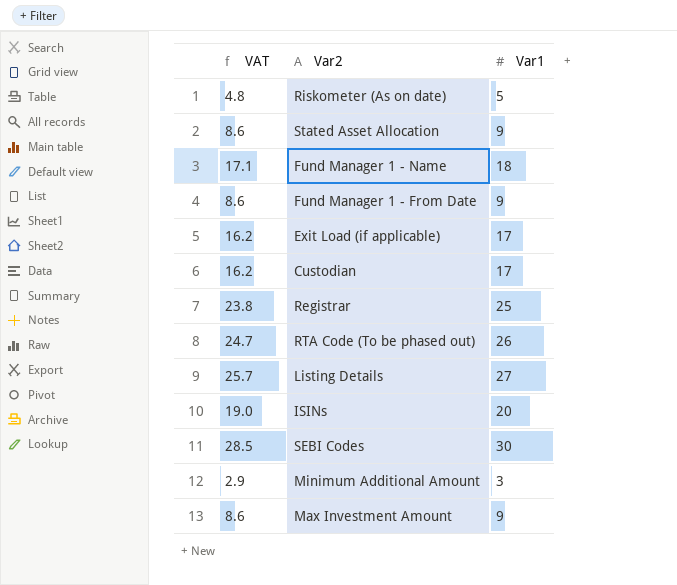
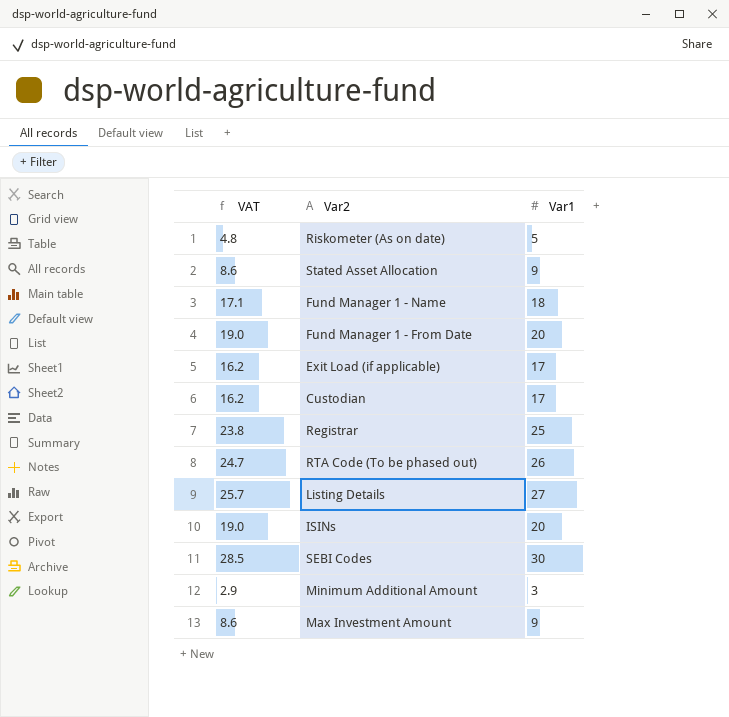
Fund Manager 1 - From Date | VAT: 8.6 -> 19.0
Fund Manager 1 - From Date | Var1: 9 -> 20

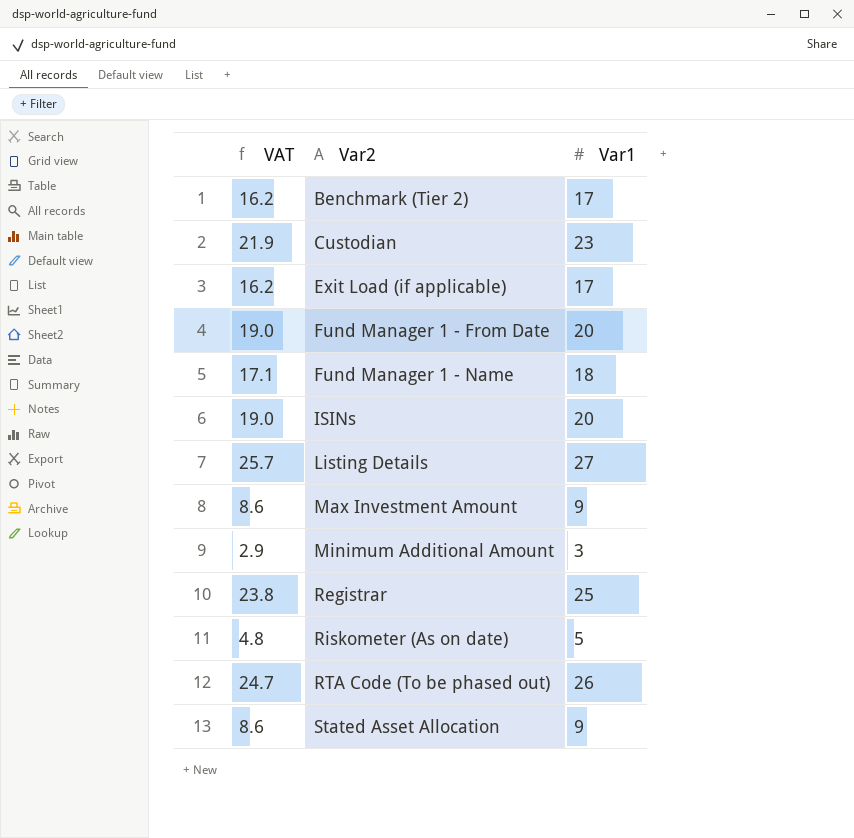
row order: none -> Var2 ascending
row SEBI Codes: 28.5 | 30 -> none
row Benchmark (Tier 2): none -> 16.2 | 17
Custodian | VAT: 16.2 -> 21.9
Custodian | Var1: 17 -> 23

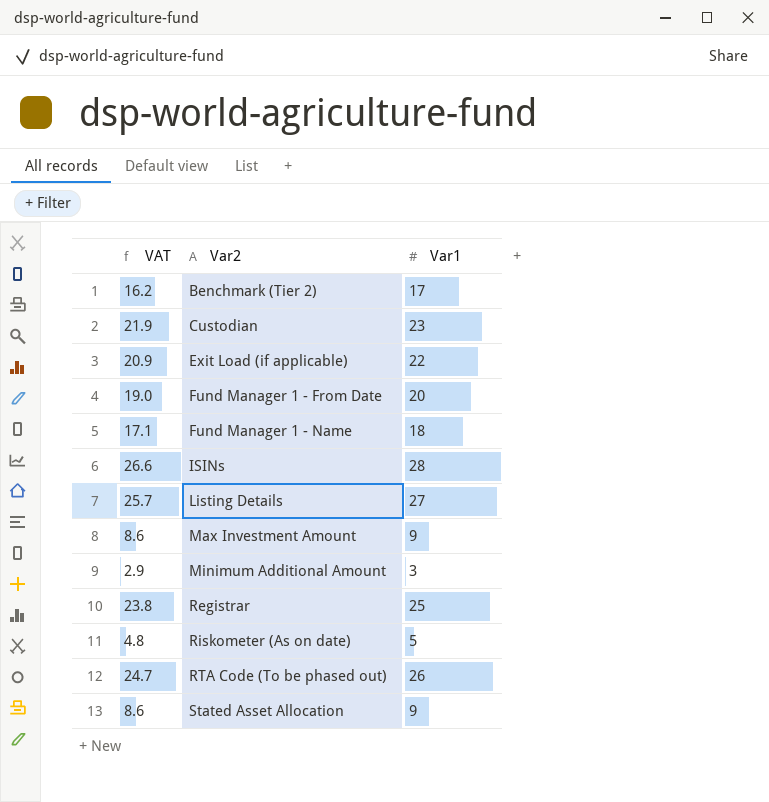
Exit Load (if applicable) | VAT: 16.2 -> 20.9
Exit Load (if applicable) | Var1: 17 -> 22
ISINs | VAT: 19.0 -> 26.6
ISINs | Var1: 20 -> 28

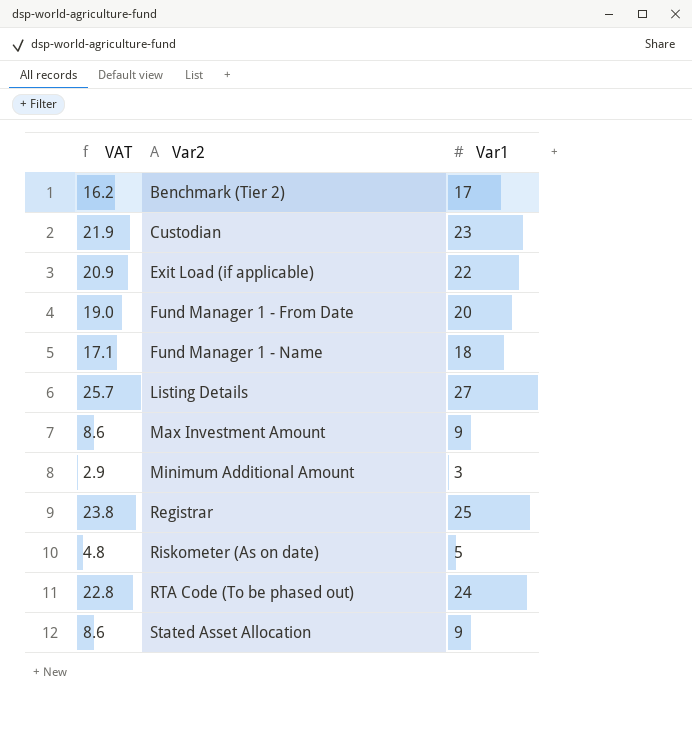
row ISINs: 26.6 | 28 -> none
RTA Code (To be phased out) | VAT: 24.7 -> 22.8
RTA Code (To be phased out) | Var1: 26 -> 24

